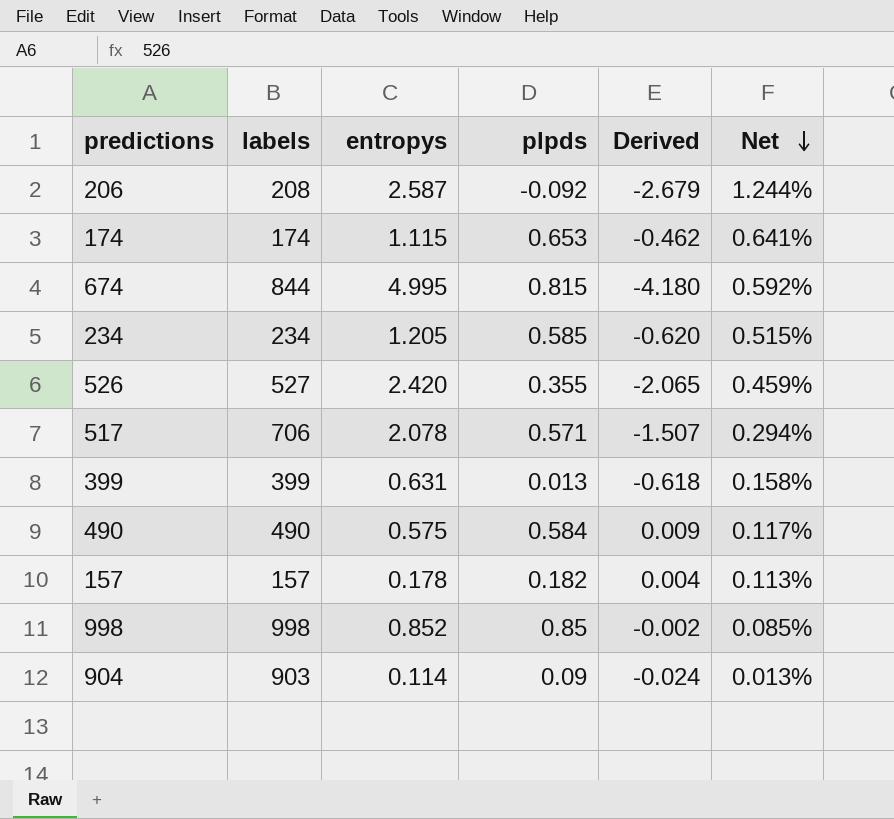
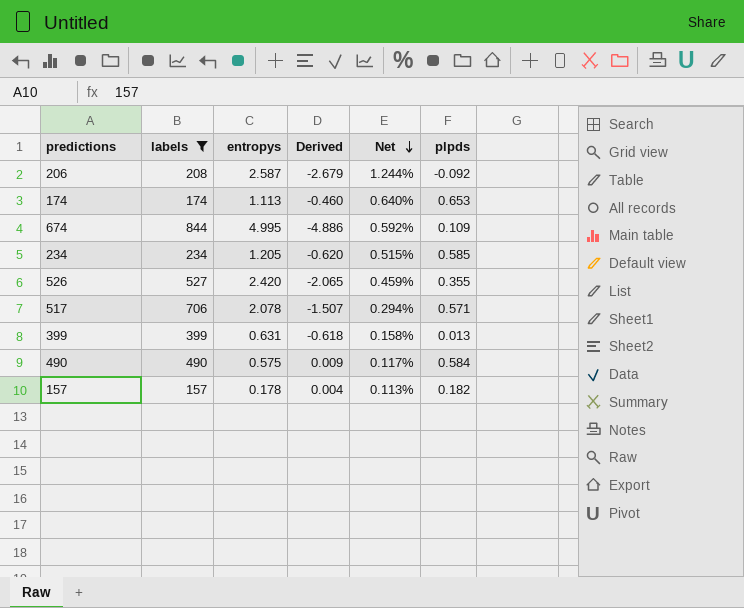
filter: none -> labels <= 844
column plpds | position: 4 -> 6
174 | entropys: 1.115 -> 1.113
174 | Derived: -0.462 -> -0.460
174 | Net: 0.641% -> 0.640%
674 | Derived: -4.180 -> -4.886
674 | plpds: 0.815 -> 0.109

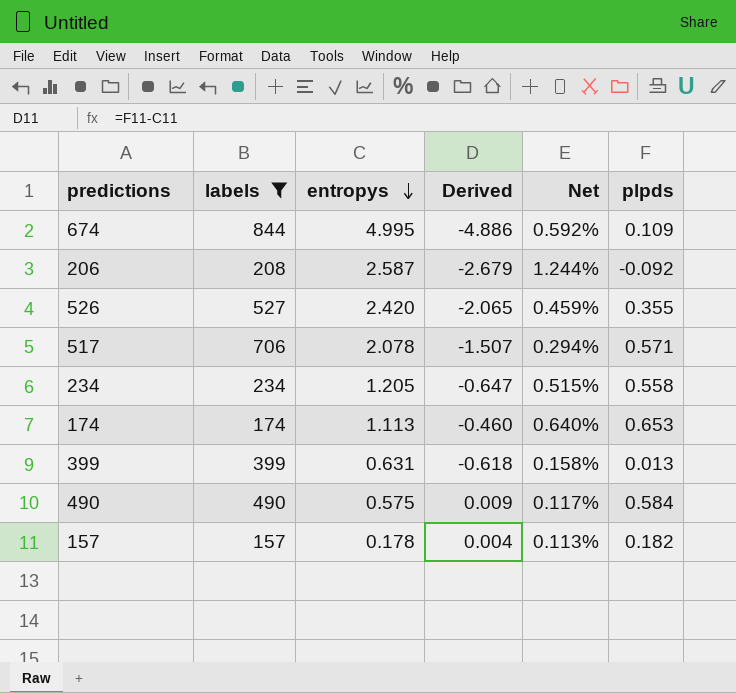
row order: Net descending -> entropys descending
234 | Derived: -0.620 -> -0.647
234 | plpds: 0.585 -> 0.558

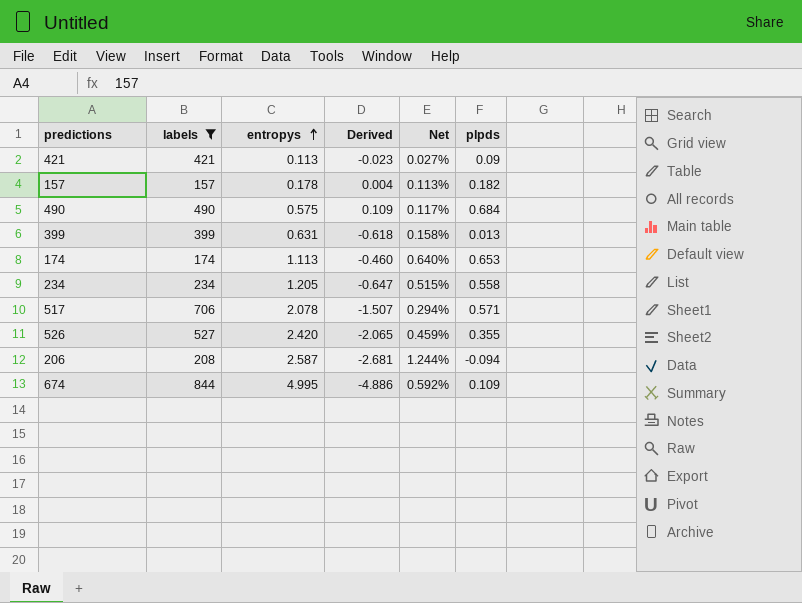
row order: entropys descending -> entropys ascending
row 421: none -> 421 | 0.113 | -0.023 | 0.027% | 0.09
490 | Derived: 0.009 -> 0.109
490 | plpds: 0.584 -> 0.684
206 | Derived: -2.679 -> -2.681
206 | plpds: -0.092 -> -0.094

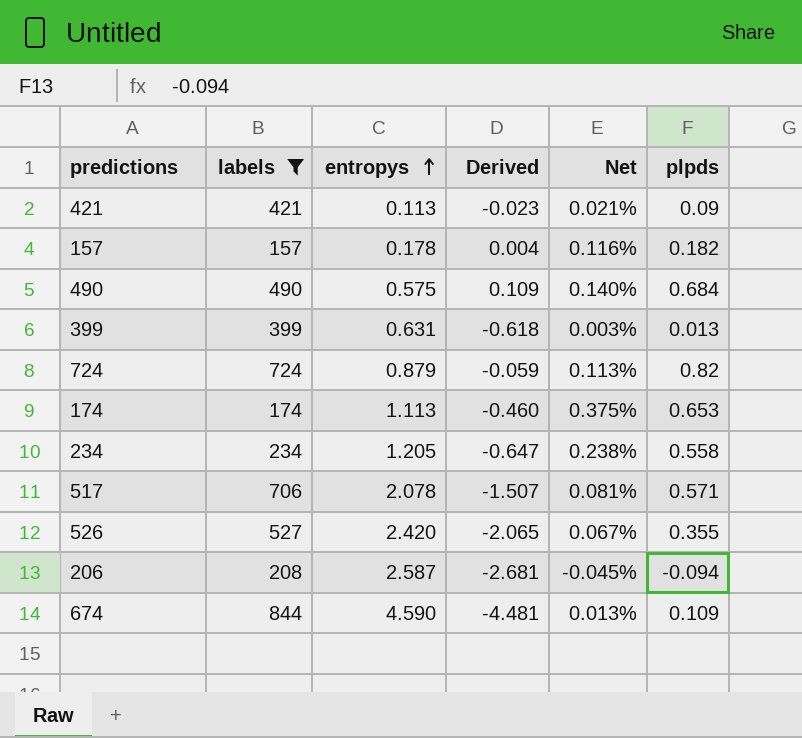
column Net | formula: [entropys] / [labels] -> [plpds] / [labels]
row 724: none -> 724 | 0.879 | -0.059 | 0.113% | 0.82
674 | entropys: 4.995 -> 4.590
674 | Derived: -4.886 -> -4.481

